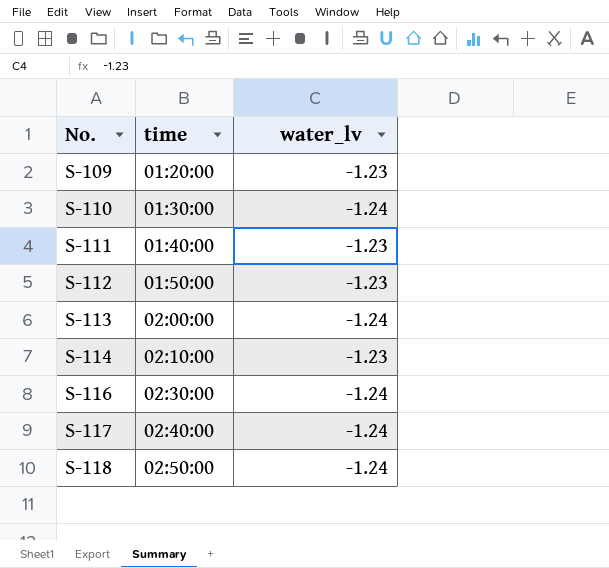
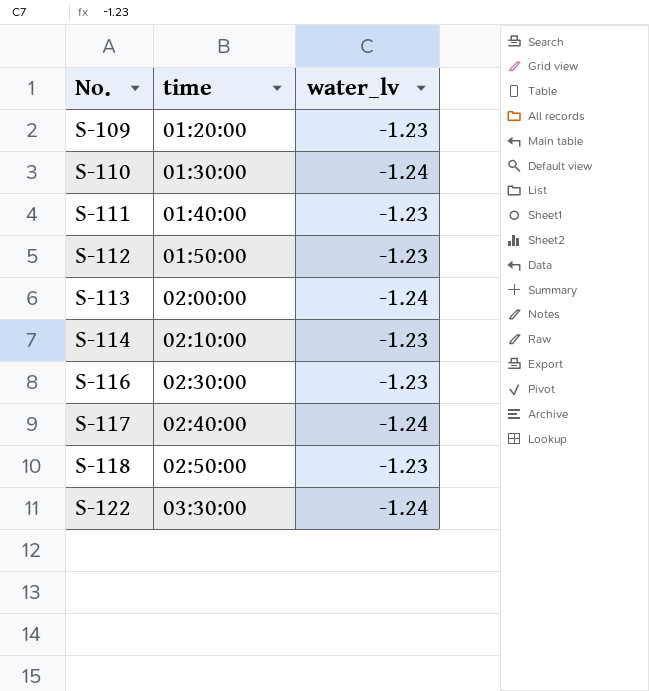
S-116 | water_lv: -1.24 -> -1.23
S-118 | water_lv: -1.24 -> -1.23
row S-122: none -> 03:30:00 | -1.24

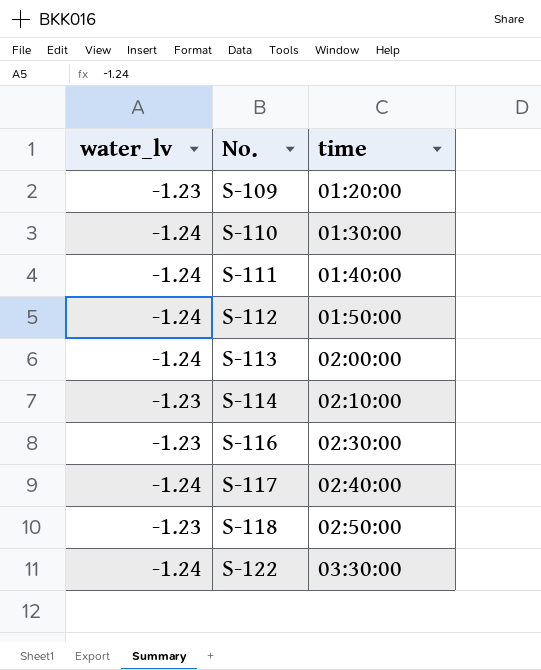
column water_lv | position: 3 -> 1
S-111 | water_lv: -1.23 -> -1.24
S-112 | water_lv: -1.23 -> -1.24

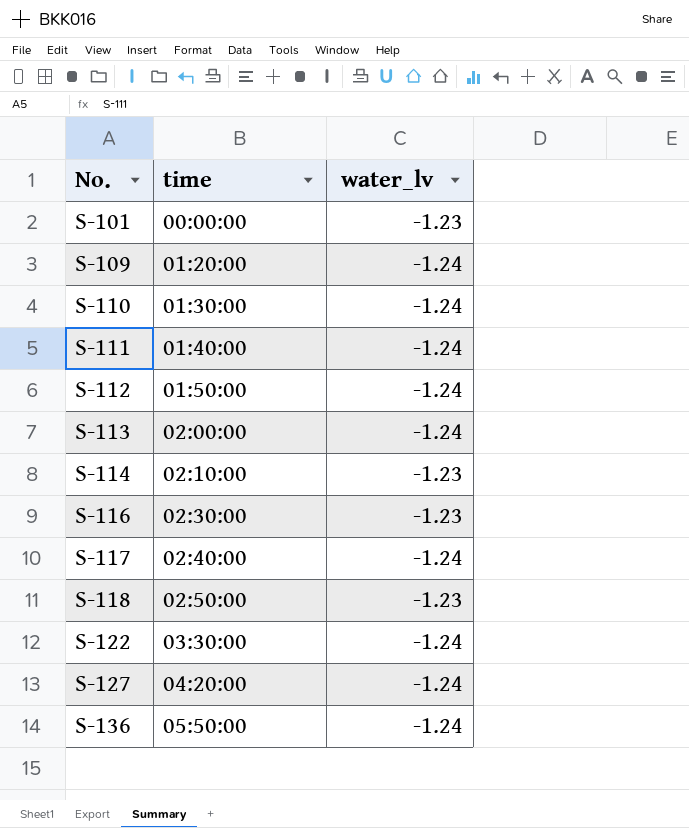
column water_lv | position: 1 -> 3
row S-101: none -> 00:00:00 | -1.23
S-109 | water_lv: -1.23 -> -1.24
row S-127: none -> 04:20:00 | -1.24
row S-136: none -> 05:50:00 | -1.24

